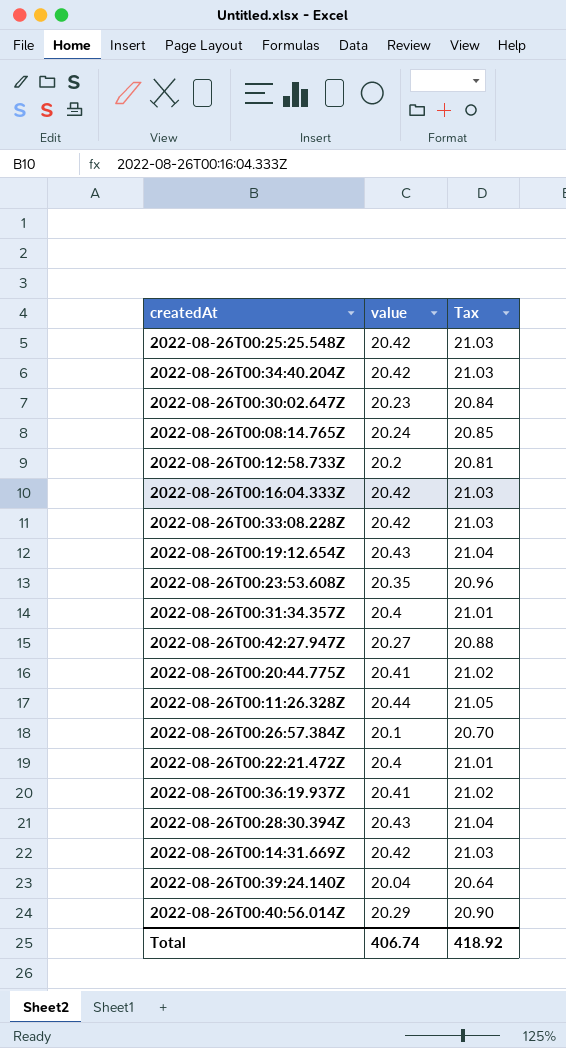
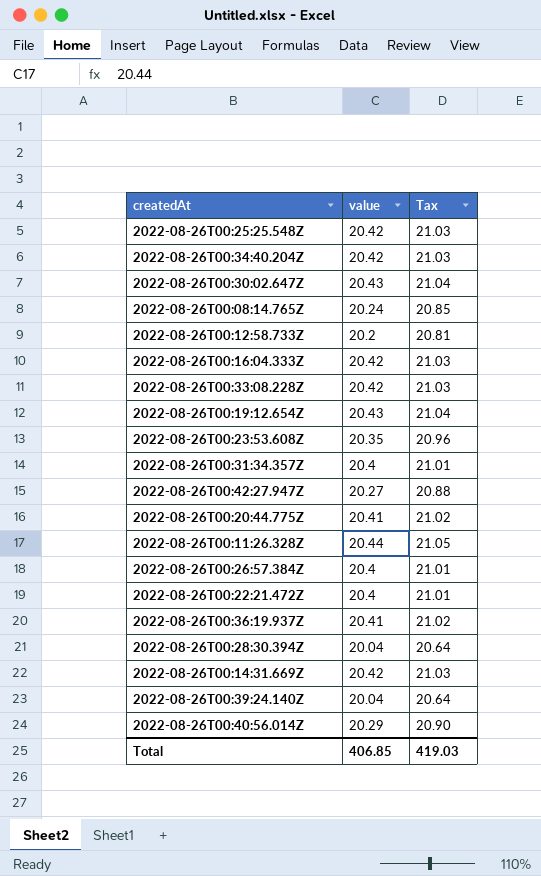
2022-08-26T00:30:02.647Z | value: 20.23 -> 20.43
2022-08-26T00:30:02.647Z | Tax: 20.84 -> 21.04
2022-08-26T00:26:57.384Z | value: 20.1 -> 20.4
2022-08-26T00:26:57.384Z | Tax: 20.70 -> 21.01
2022-08-26T00:28:30.394Z | value: 20.43 -> 20.04
2022-08-26T00:28:30.394Z | Tax: 21.04 -> 20.64
Total | value: 406.74 -> 406.85
Total | Tax: 418.92 -> 419.03

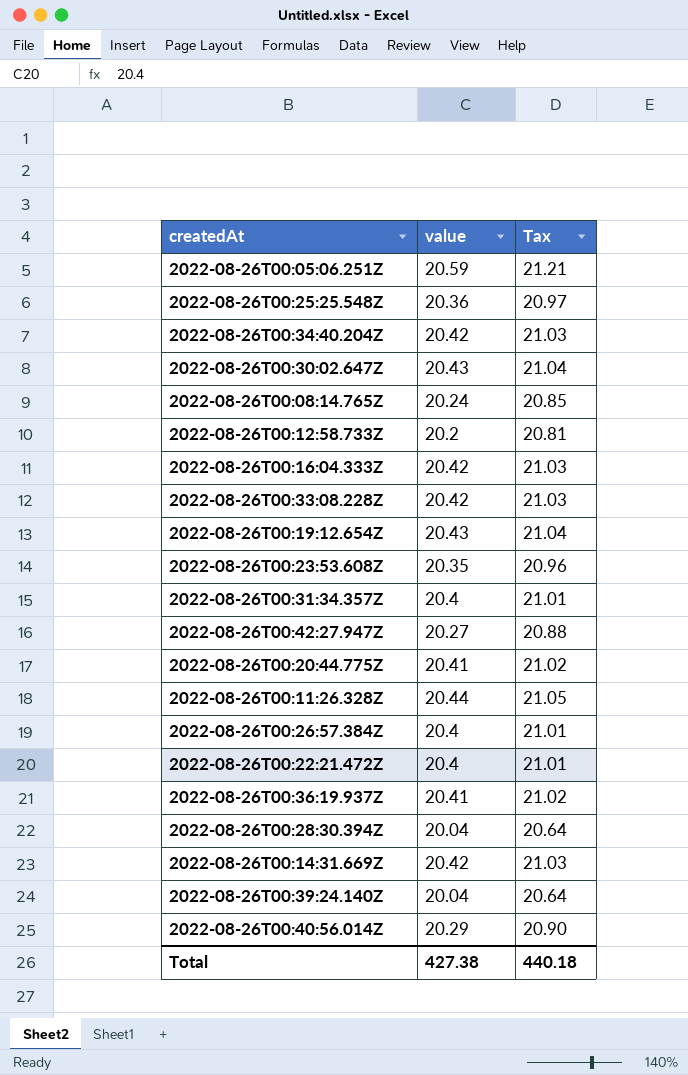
row 2022-08-26T00:05:06.251Z: none -> 20.59 | 21.21
2022-08-26T00:25:25.548Z | value: 20.42 -> 20.36
2022-08-26T00:25:25.548Z | Tax: 21.03 -> 20.97
Total | value: 406.85 -> 427.38
Total | Tax: 419.03 -> 440.18

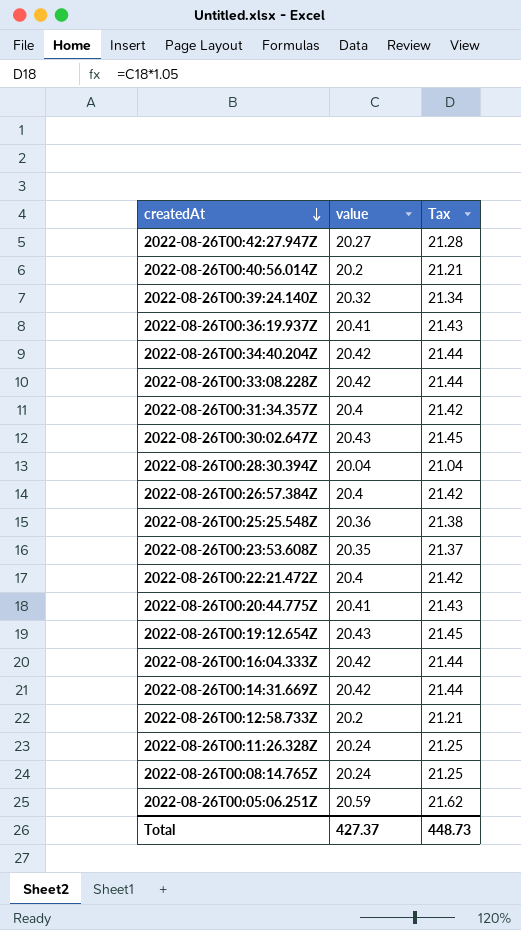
row order: none -> createdAt descending
column Tax | formula: [value] * 1.03 -> [value] * 1.05
2022-08-26T00:40:56.014Z | value: 20.29 -> 20.2
2022-08-26T00:39:24.140Z | value: 20.04 -> 20.32
2022-08-26T00:11:26.328Z | value: 20.44 -> 20.24
Total | value: 427.38 -> 427.37
Total | Tax: 440.18 -> 448.73

